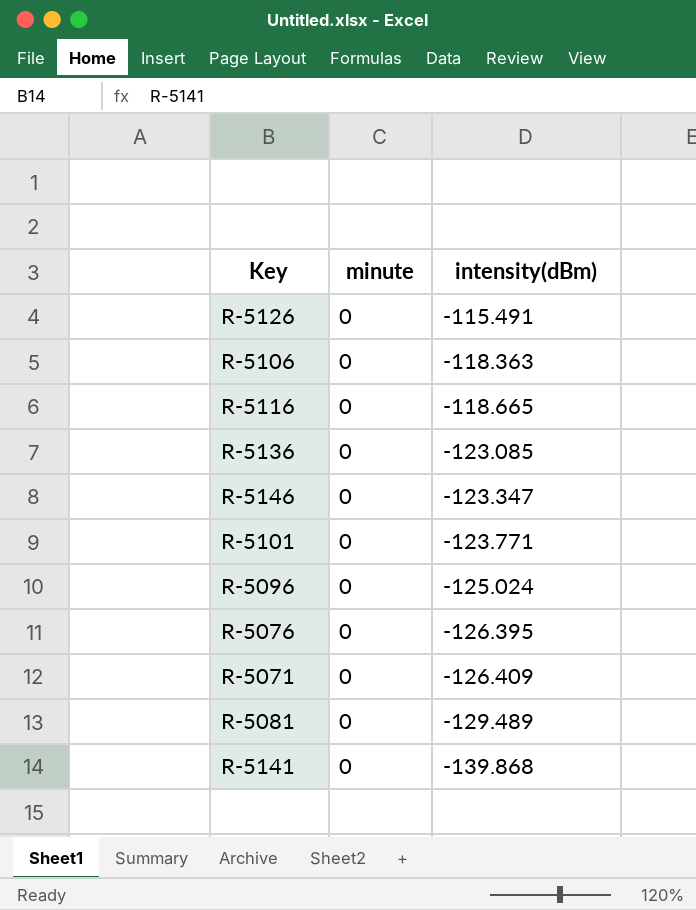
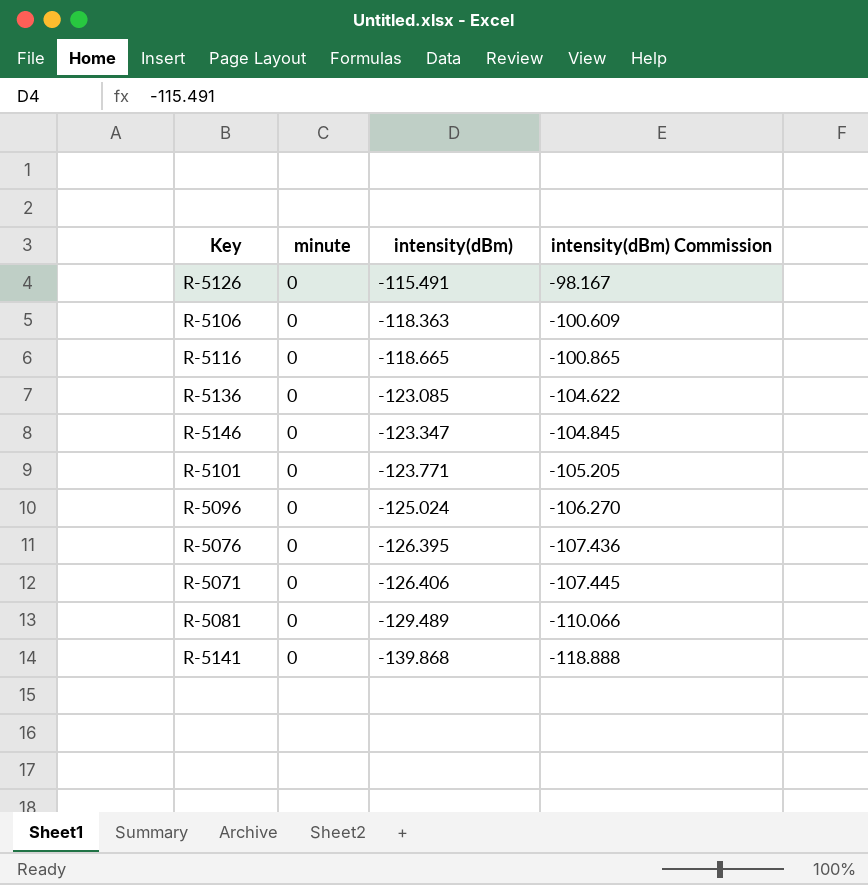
column intensity(dBm) Commission | formula: none -> [intensity(dBm)] * 0.85
R-5071 | intensity(dBm): -126.409 -> -126.406

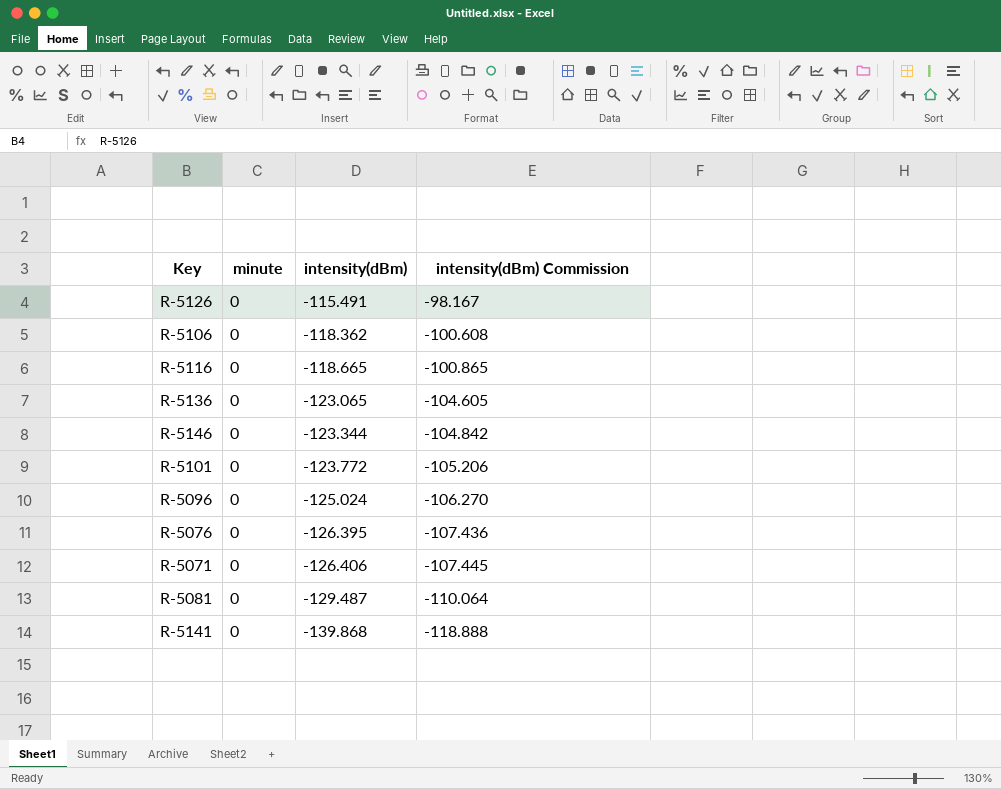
R-5106 | intensity(dBm): -118.363 -> -118.362
R-5106 | intensity(dBm) Commission: -100.609 -> -100.608
R-5136 | intensity(dBm): -123.085 -> -123.065
R-5136 | intensity(dBm) Commission: -104.622 -> -104.605
R-5146 | intensity(dBm): -123.347 -> -123.344
R-5146 | intensity(dBm) Commission: -104.845 -> -104.842
R-5101 | intensity(dBm): -123.771 -> -123.772
R-5101 | intensity(dBm) Commission: -105.205 -> -105.206
R-5081 | intensity(dBm): -129.489 -> -129.487
R-5081 | intensity(dBm) Commission: -110.066 -> -110.064

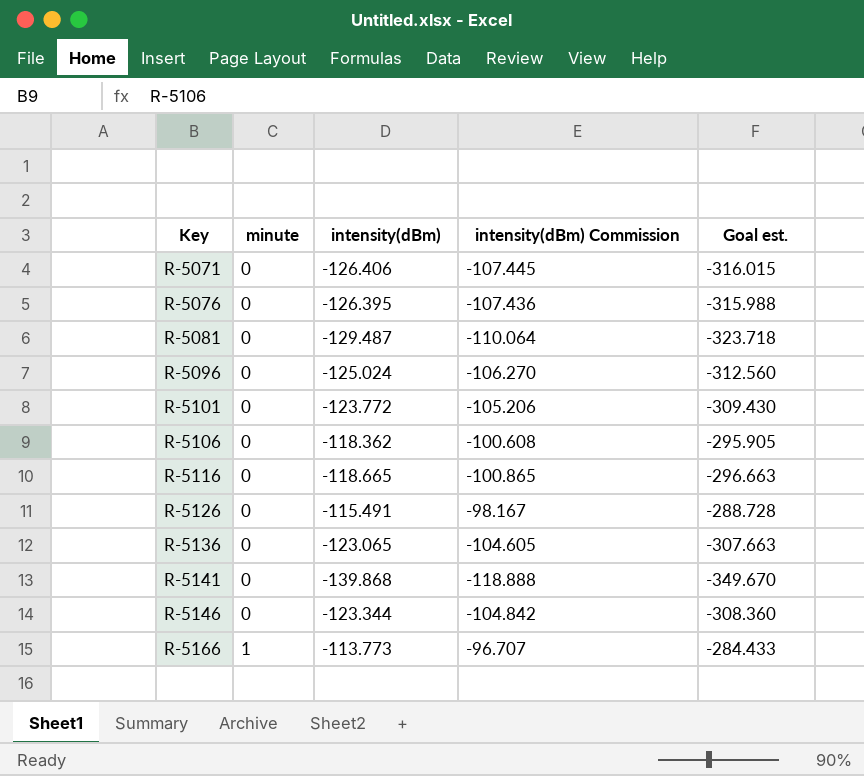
row order: intensity(dBm) descending -> Key ascending
column Goal est. | formula: none -> [intensity(dBm)] * 2.5
row R-5166: none -> 1 | -113.773 | -96.707 | -284.433

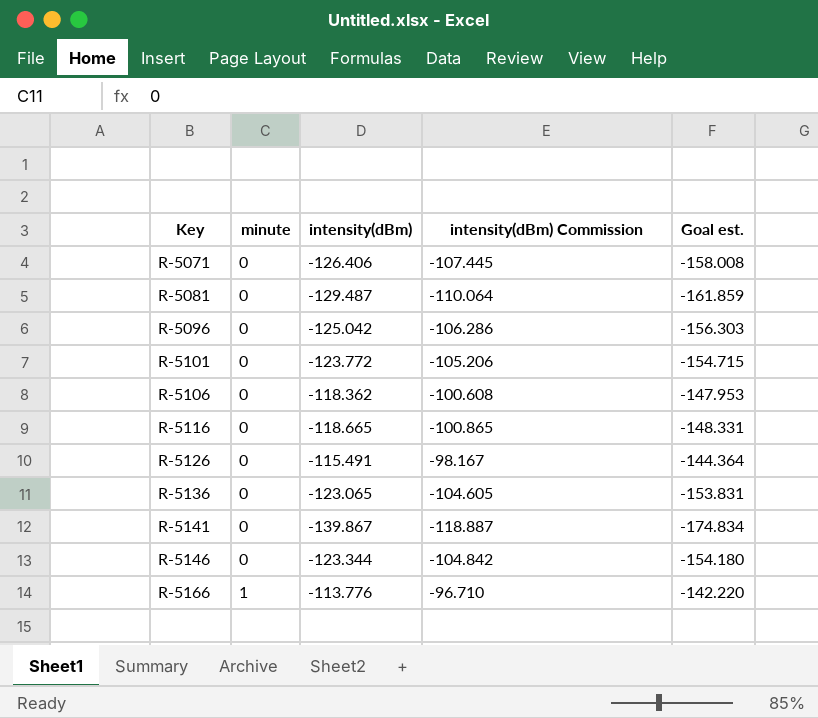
column Goal est. | formula: [intensity(dBm)] * 2.5 -> [intensity(dBm)] * 1.25
row R-5076: 0 | -126.395 | -107.436 | -315.988 -> none
R-5096 | intensity(dBm): -125.024 -> -125.042
R-5096 | intensity(dBm) Commission: -106.270 -> -106.286
R-5141 | intensity(dBm): -139.868 -> -139.867
R-5141 | intensity(dBm) Commission: -118.888 -> -118.887
R-5166 | intensity(dBm): -113.773 -> -113.776
R-5166 | intensity(dBm) Commission: -96.707 -> -96.710

